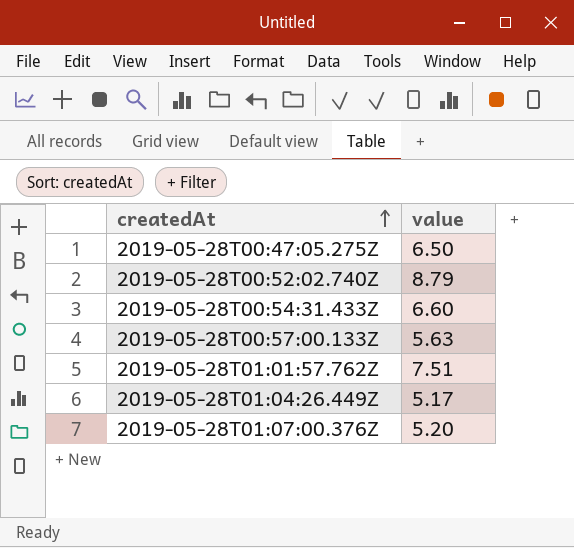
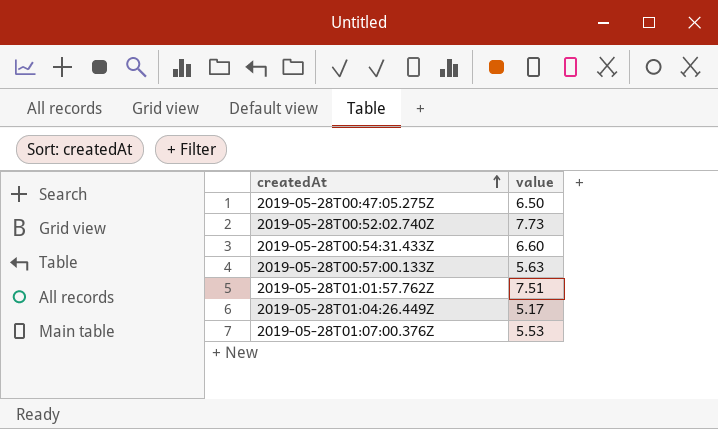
2019-05-28T00:52:02.740Z | value: 8.79 -> 7.73
2019-05-28T01:07:00.376Z | value: 5.20 -> 5.53

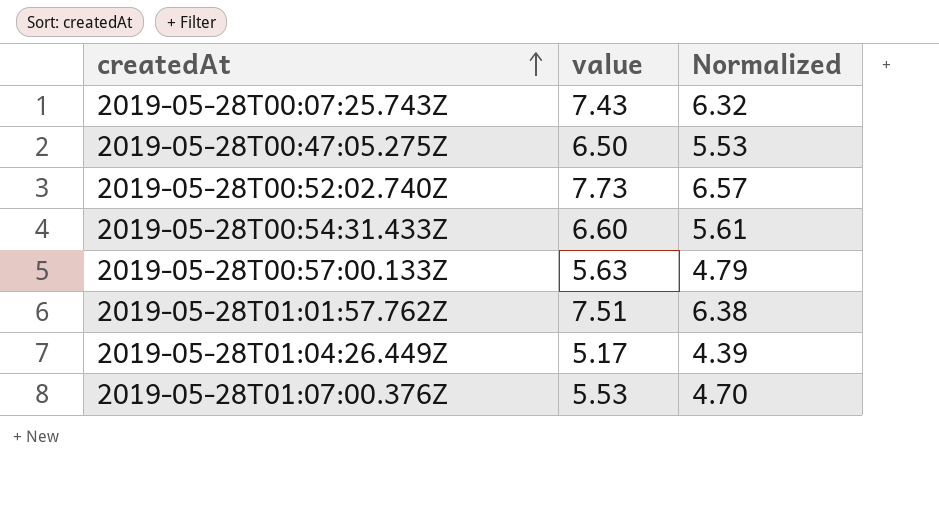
column Normalized | formula: none -> [value] * 0.85
row 2019-05-28T00:07:25.743Z: none -> 7.43 | 6.32

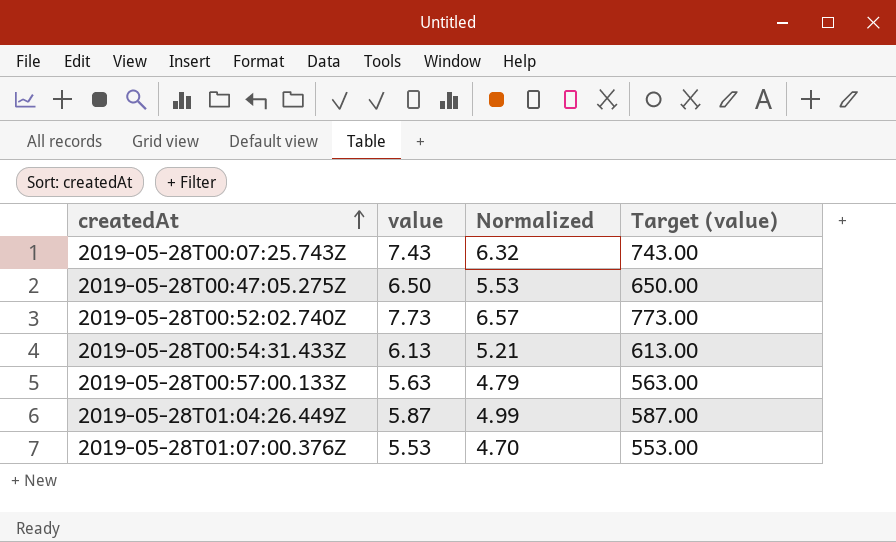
column Target (value) | formula: none -> [value] * 100
row 2019-05-28T01:01:57.762Z: 7.51 | 6.38 -> none
2019-05-28T00:54:31.433Z | value: 6.60 -> 6.13
2019-05-28T00:54:31.433Z | Normalized: 5.61 -> 5.21
2019-05-28T01:04:26.449Z | value: 5.17 -> 5.87
2019-05-28T01:04:26.449Z | Normalized: 4.39 -> 4.99

